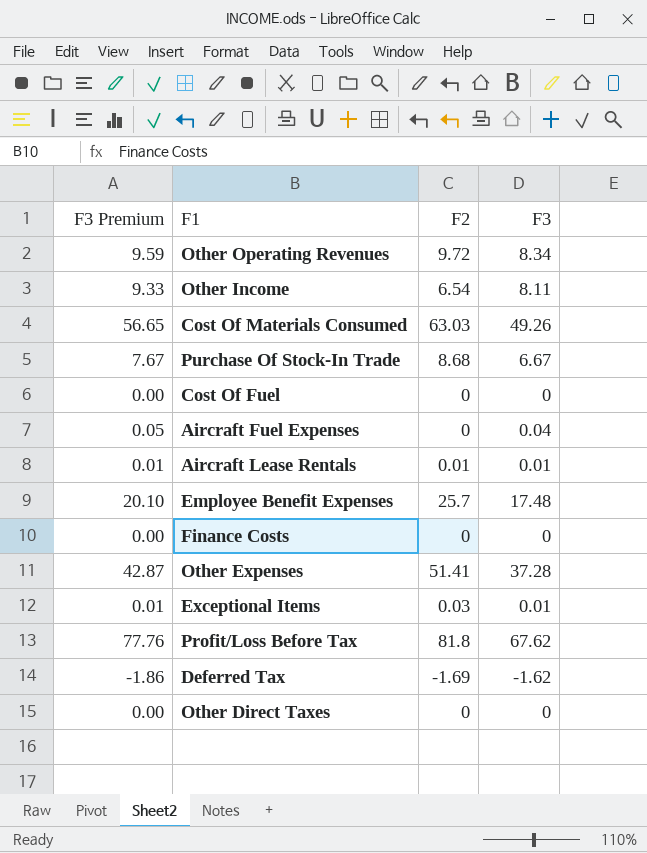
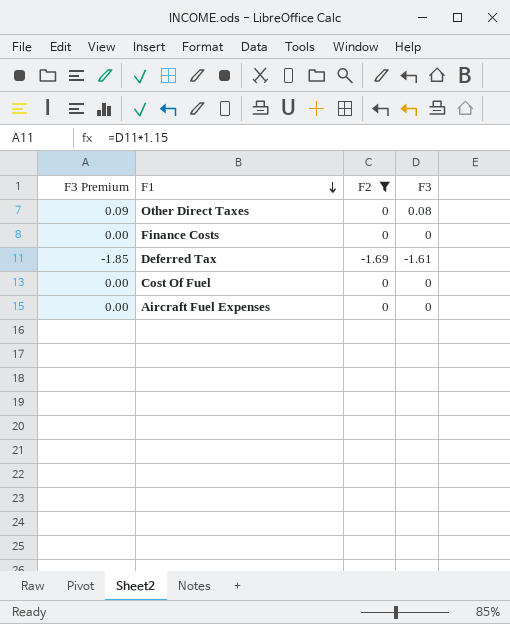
filter: none -> F2 <= 0
row order: none -> F1 descending
Other Direct Taxes | F3 Premium: 0.00 -> 0.09
Other Direct Taxes | F3: 0 -> 0.08
Deferred Tax | F3 Premium: -1.86 -> -1.85
Deferred Tax | F3: -1.62 -> -1.61
Aircraft Fuel Expenses | F3 Premium: 0.05 -> 0.00
Aircraft Fuel Expenses | F3: 0.04 -> 0

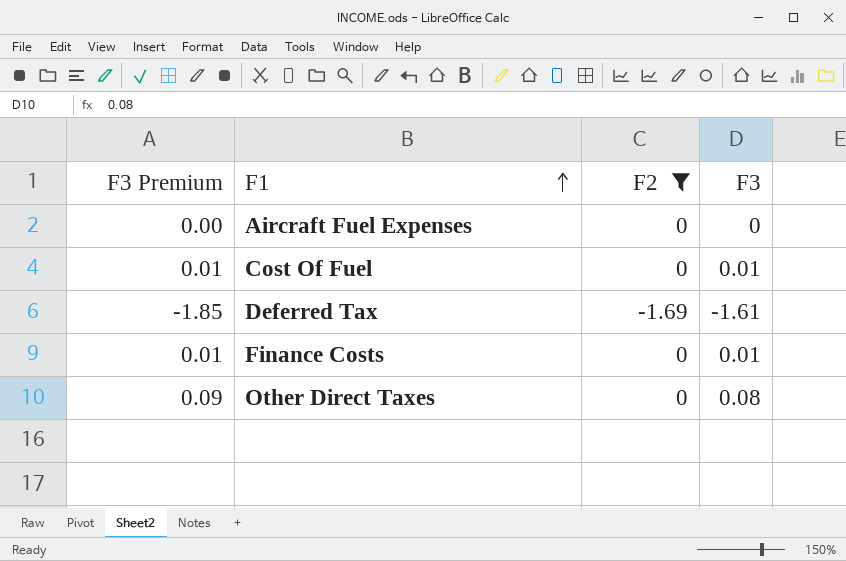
row order: F1 descending -> F1 ascending
Cost Of Fuel | F3 Premium: 0.00 -> 0.01
Cost Of Fuel | F3: 0 -> 0.01
Finance Costs | F3 Premium: 0.00 -> 0.01
Finance Costs | F3: 0 -> 0.01

